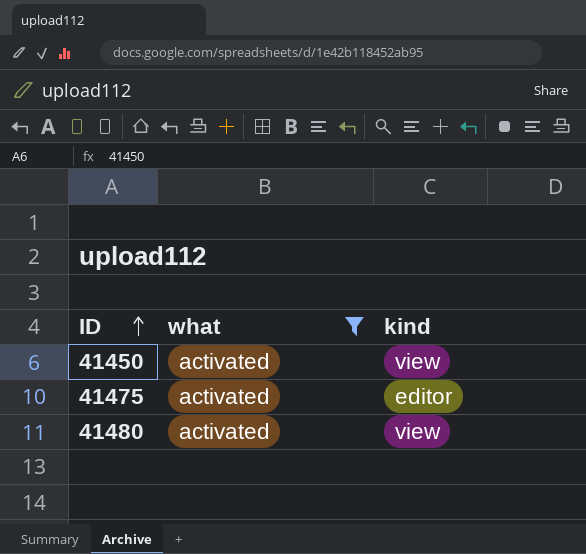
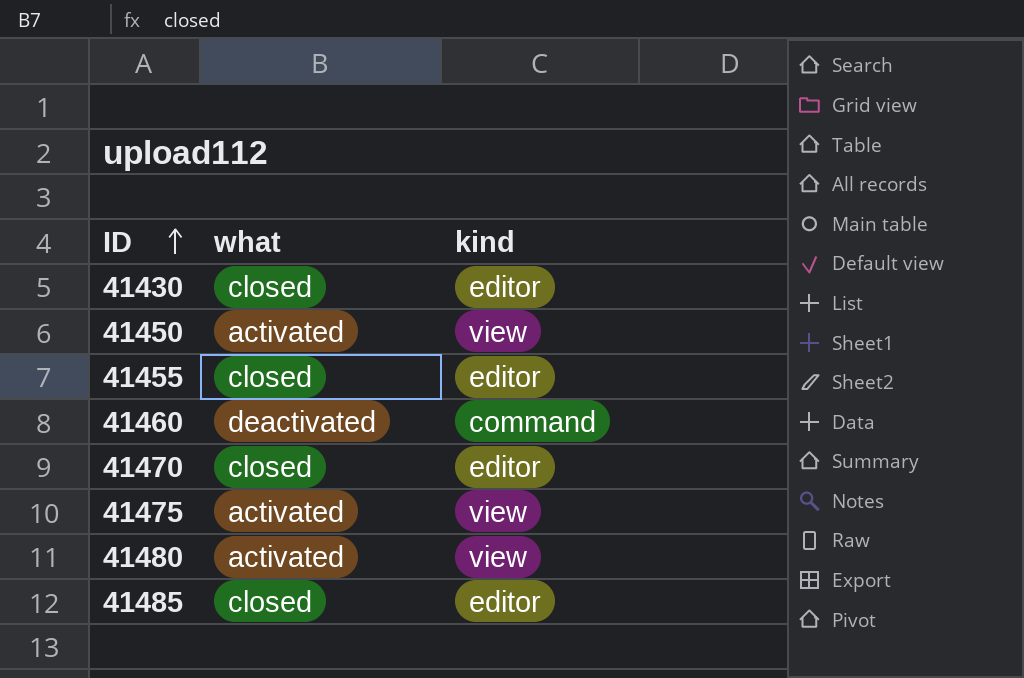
filter: what = activated -> none
41475 | kind: editor -> view

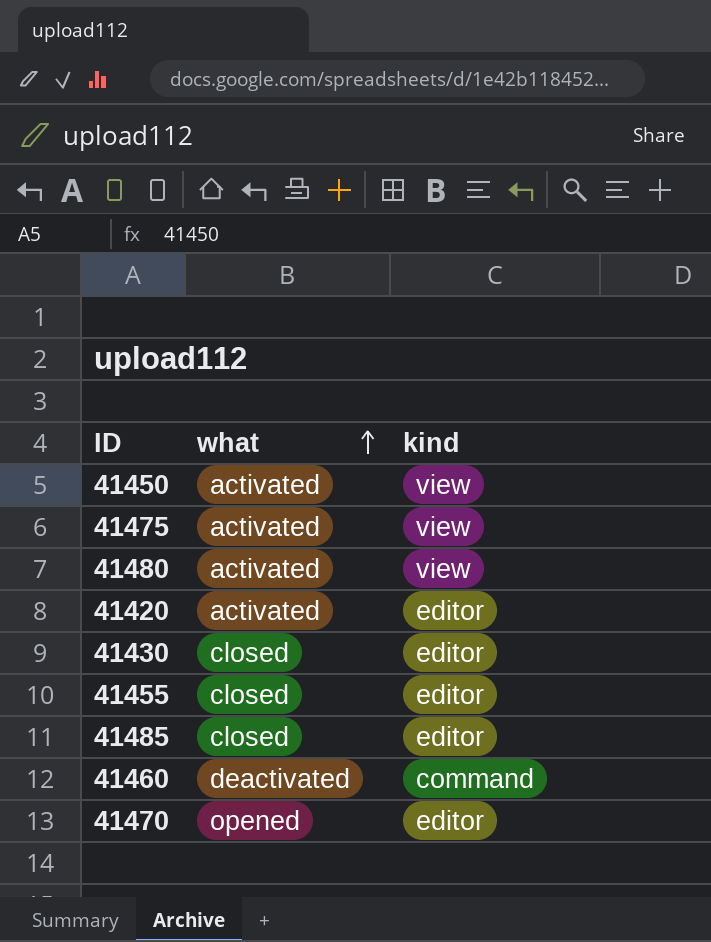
row order: ID ascending -> what ascending
row 41420: none -> activated | editor
41470 | what: closed -> opened

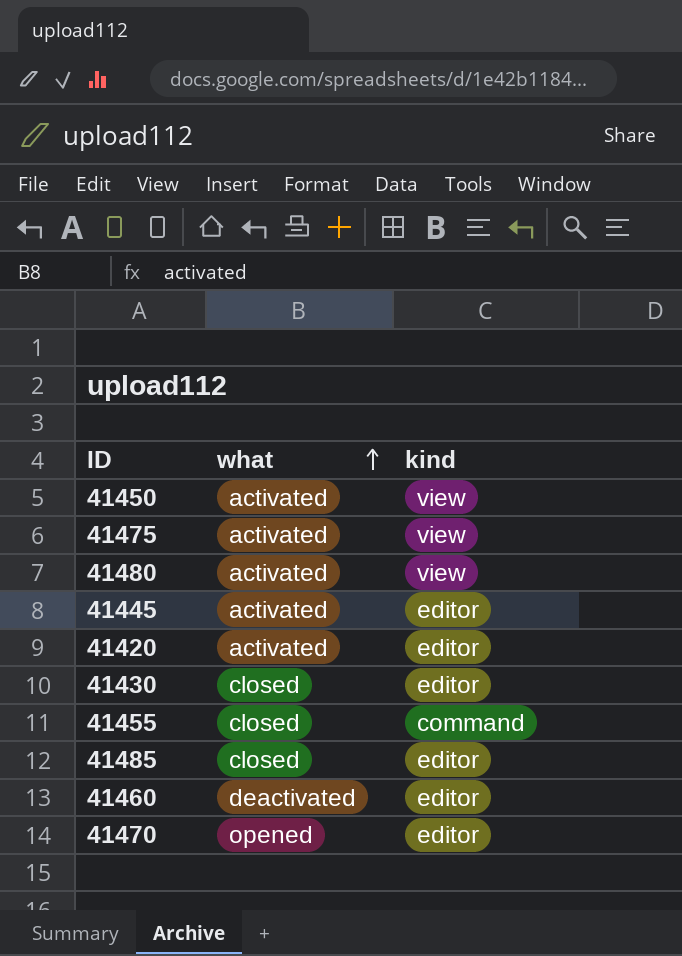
row 41445: none -> activated | editor
41455 | kind: editor -> command
41460 | kind: command -> editor

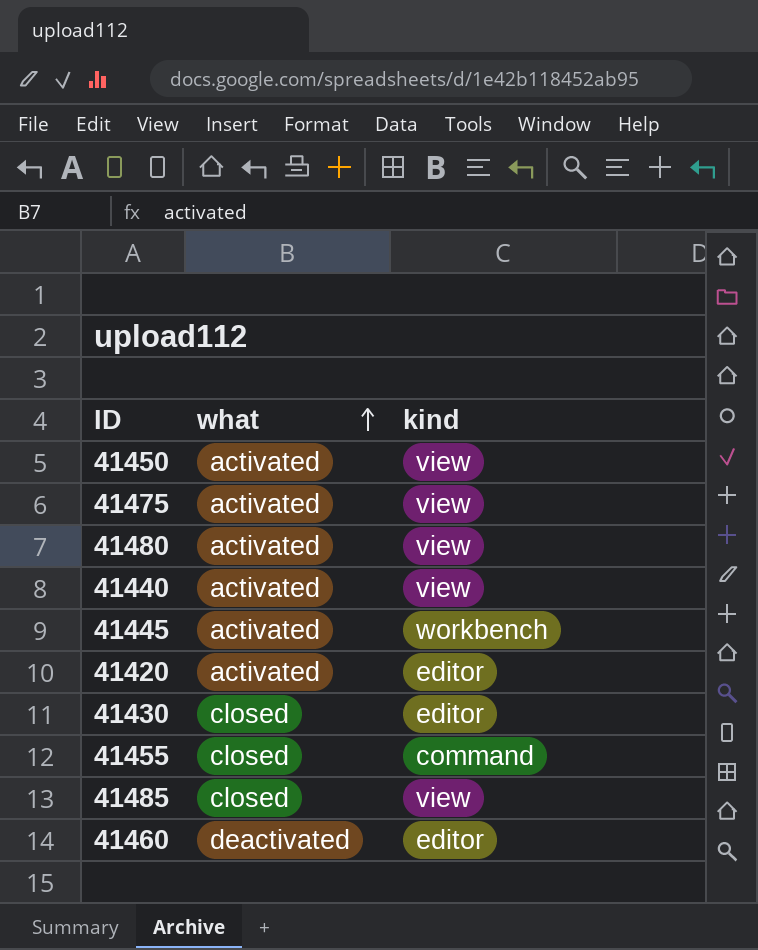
row 41470: opened | editor -> none
row 41440: none -> activated | view
41445 | kind: editor -> workbench
41485 | kind: editor -> view

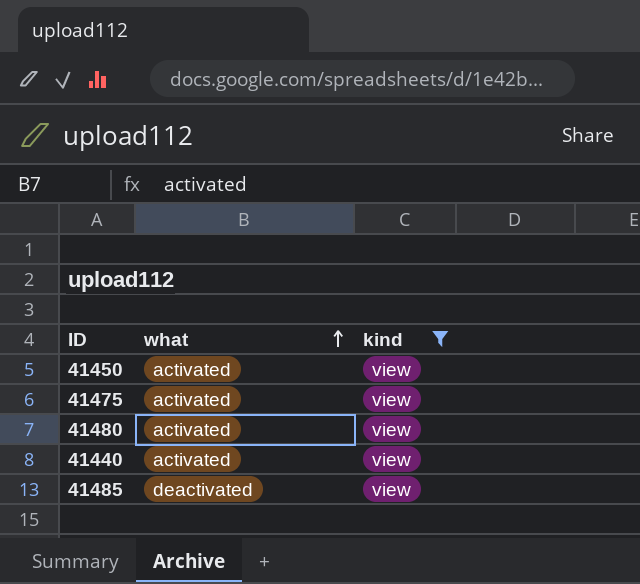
filter: none -> kind = view
41485 | what: closed -> deactivated

